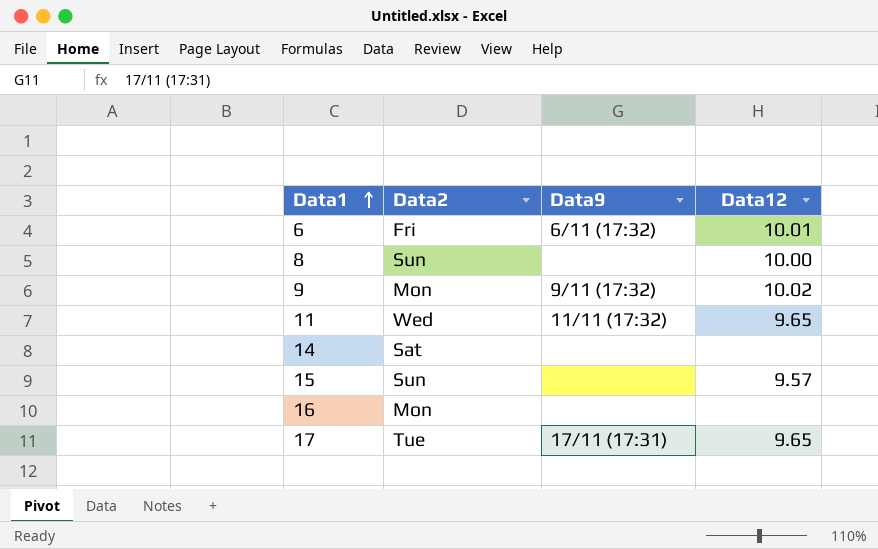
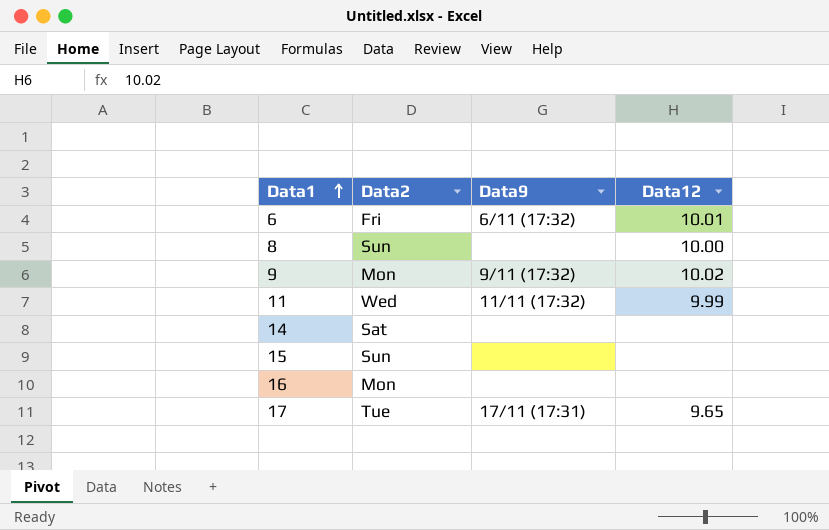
11 | Data12: 9.65 -> 9.99
15 | Data12: 9.57 -> none

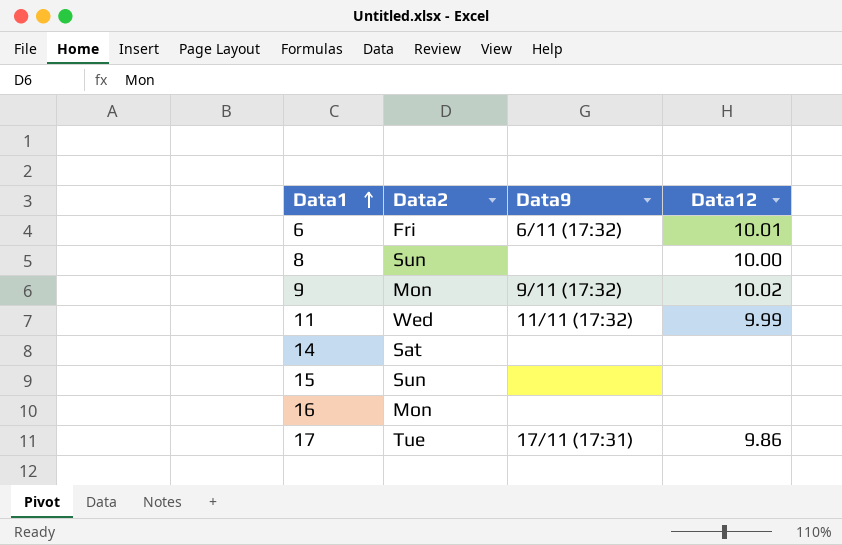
17 | Data12: 9.65 -> 9.86

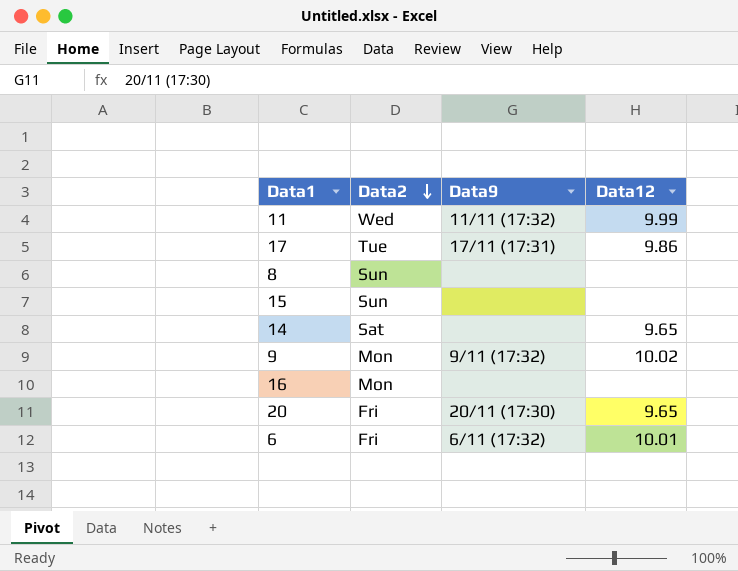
row order: Data1 ascending -> Data2 descending
8 | Data12: 10.00 -> none
14 | Data12: none -> 9.65
row 20: none -> Fri | 20/11 (17:30) | 9.65

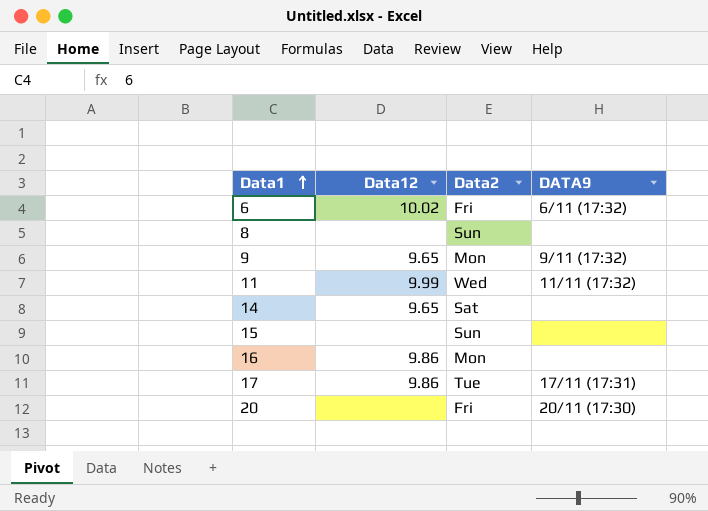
row order: Data2 descending -> Data1 ascending
column Data12 | position: 4 -> 2
column name: Data9 -> DATA9
6 | Data12: 10.01 -> 10.02
9 | Data12: 10.02 -> 9.65
16 | Data12: none -> 9.86
20 | Data12: 9.65 -> none

